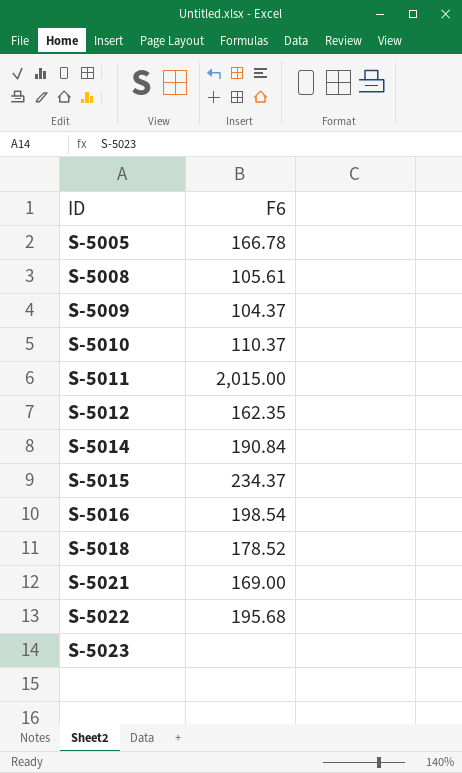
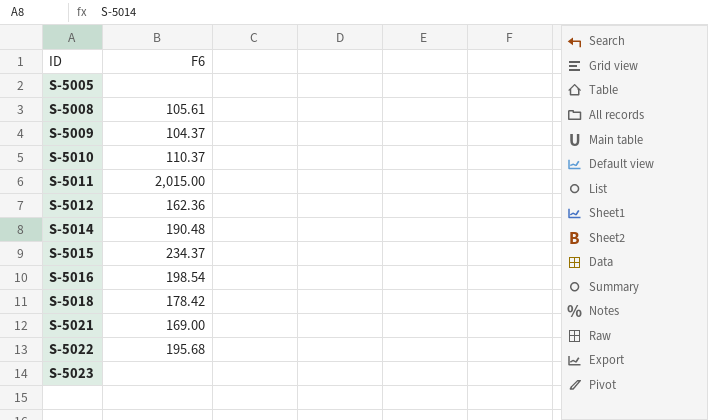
S-5005 | F6: 166.78 -> none
S-5012 | F6: 162.35 -> 162.36
S-5014 | F6: 190.84 -> 190.48
S-5018 | F6: 178.52 -> 178.42

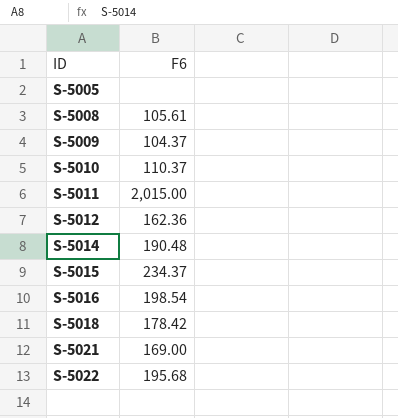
row S-5023: none -> none

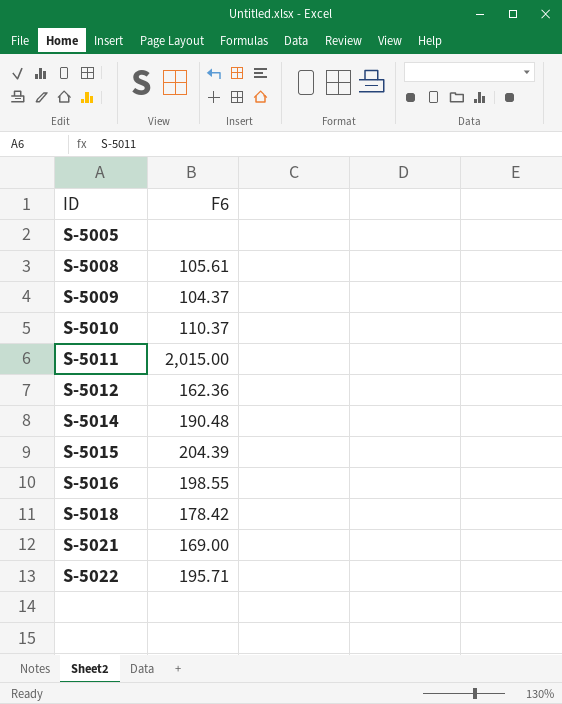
S-5015 | F6: 234.37 -> 204.39
S-5016 | F6: 198.54 -> 198.55
S-5022 | F6: 195.68 -> 195.71

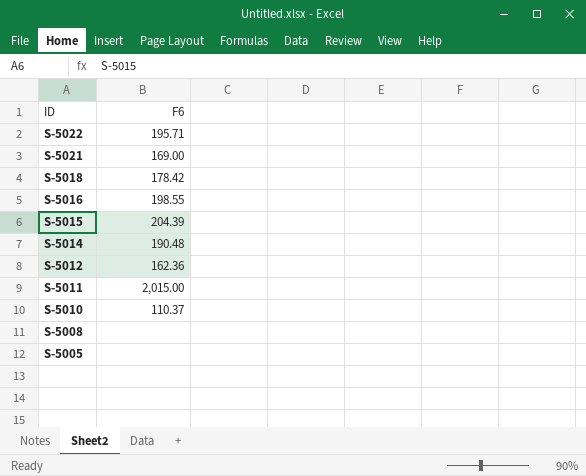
row order: ID ascending -> ID descending
row S-5009: 104.37 -> none
S-5008 | F6: 105.61 -> none

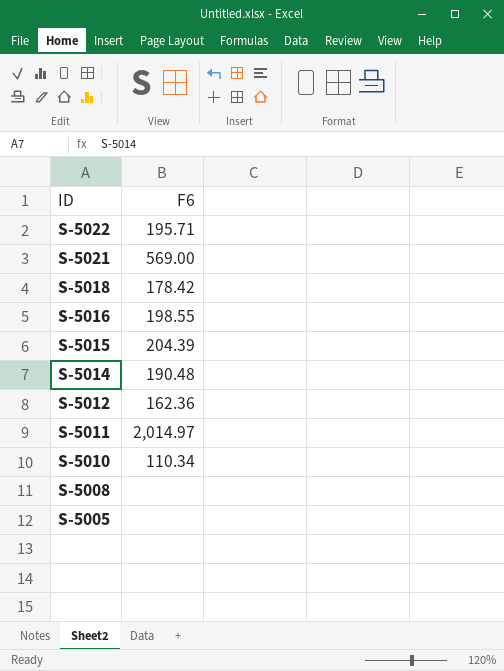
S-5021 | F6: 169.00 -> 569.00
S-5011 | F6: 2,015.00 -> 2,014.97
S-5010 | F6: 110.37 -> 110.34

